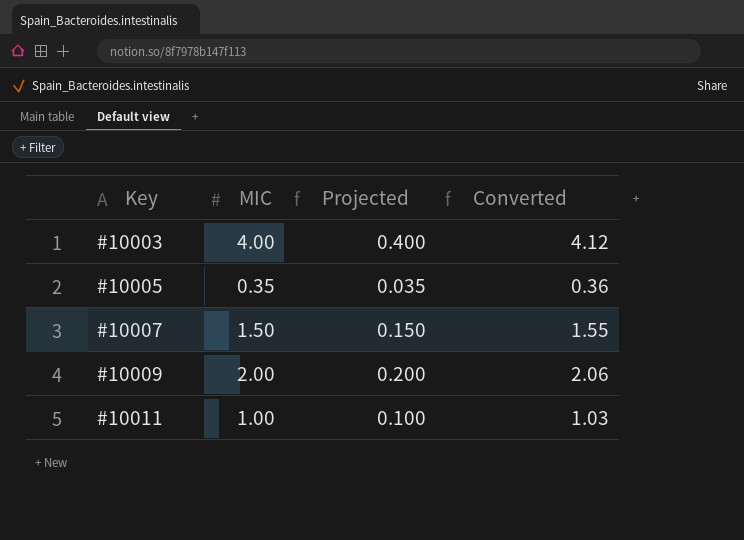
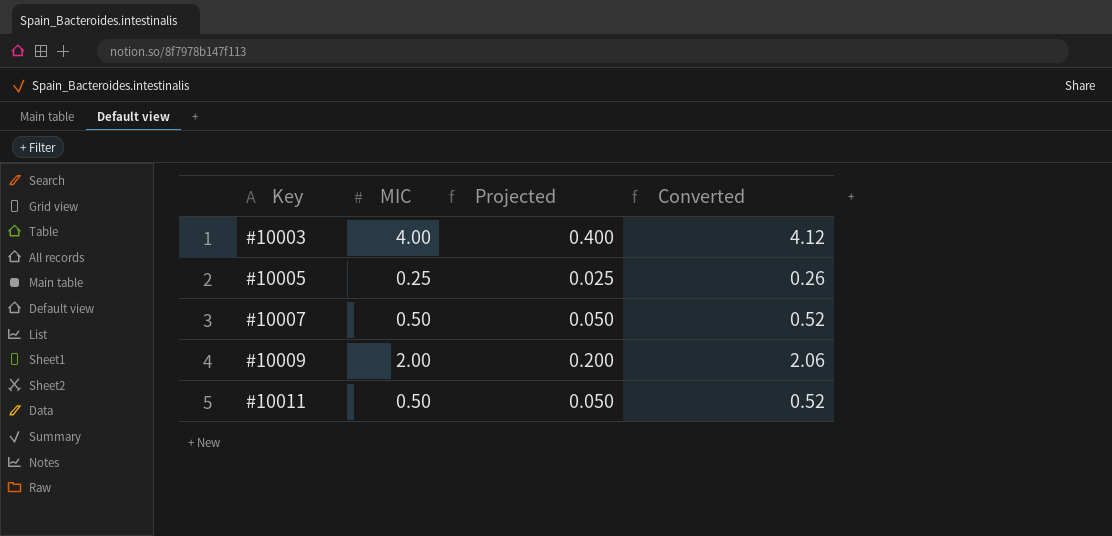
#10005 | MIC: 0.35 -> 0.25
#10005 | Projected: 0.035 -> 0.025
#10005 | Converted: 0.36 -> 0.26
#10007 | MIC: 1.50 -> 0.50
#10007 | Projected: 0.150 -> 0.050
#10007 | Converted: 1.55 -> 0.52
#10011 | MIC: 1.00 -> 0.50
#10011 | Projected: 0.100 -> 0.050
#10011 | Converted: 1.03 -> 0.52

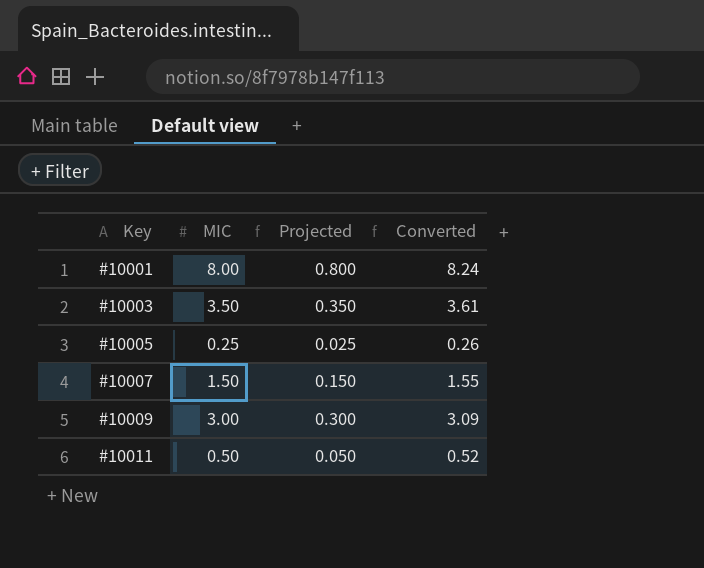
row #10001: none -> 8.00 | 0.800 | 8.24
#10003 | MIC: 4.00 -> 3.50
#10003 | Projected: 0.400 -> 0.350
#10003 | Converted: 4.12 -> 3.61
#10007 | MIC: 0.50 -> 1.50
#10007 | Projected: 0.050 -> 0.150
#10007 | Converted: 0.52 -> 1.55
#10009 | MIC: 2.00 -> 3.00
#10009 | Projected: 0.200 -> 0.300
#10009 | Converted: 2.06 -> 3.09

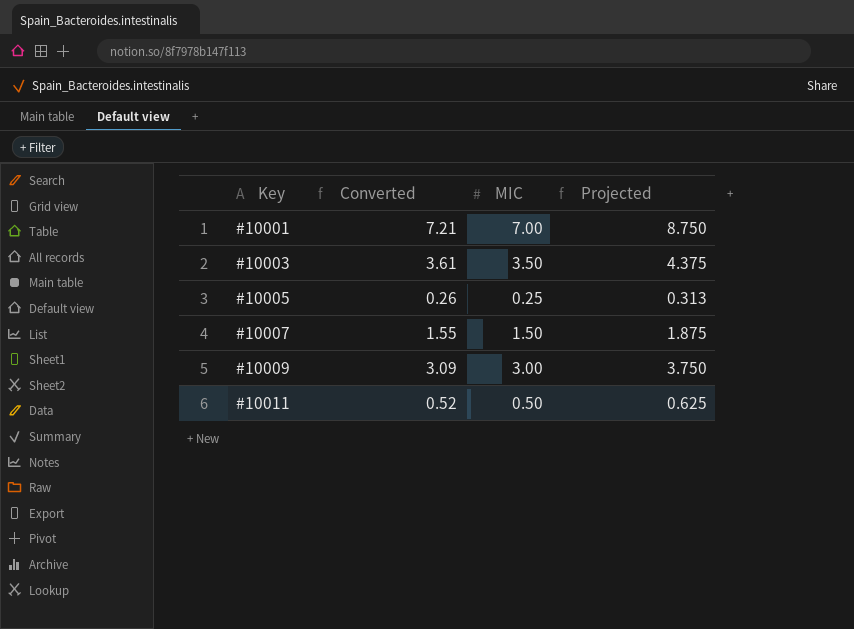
column Converted | position: 4 -> 2
column Projected | formula: [MIC] * 0.1 -> [MIC] * 1.25
#10001 | Converted: 8.24 -> 7.21
#10001 | MIC: 8.00 -> 7.00

